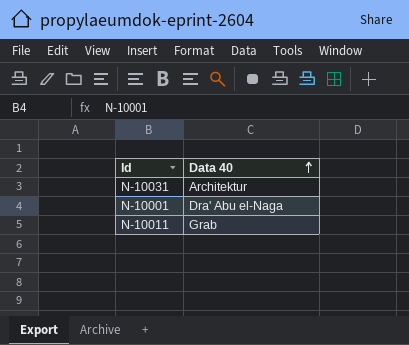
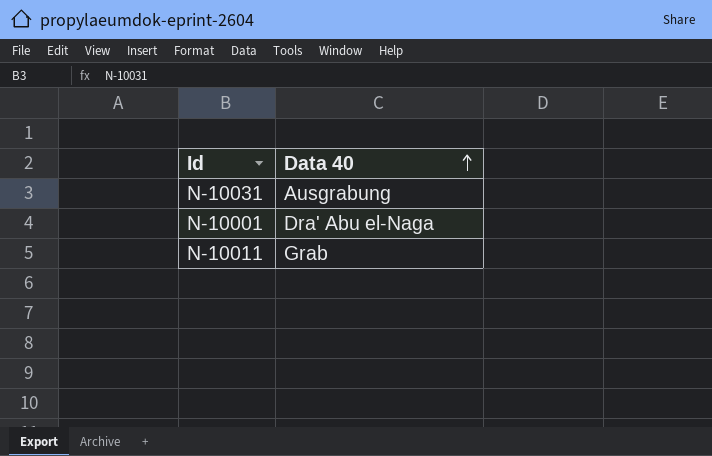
N-10031 | Data 40: Architektur -> Ausgrabung

